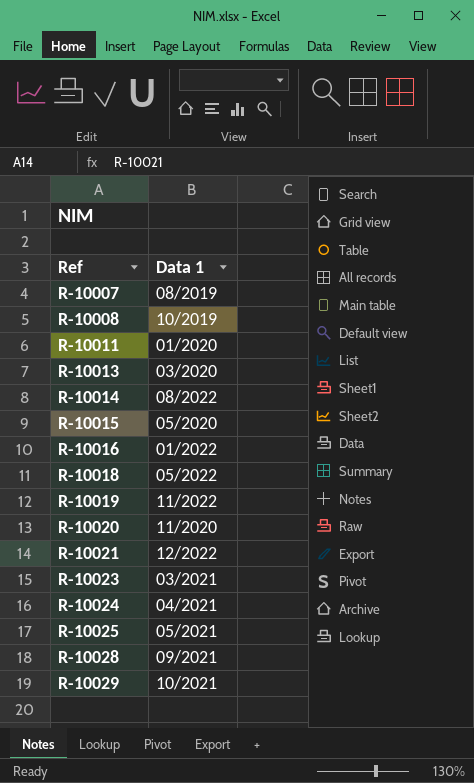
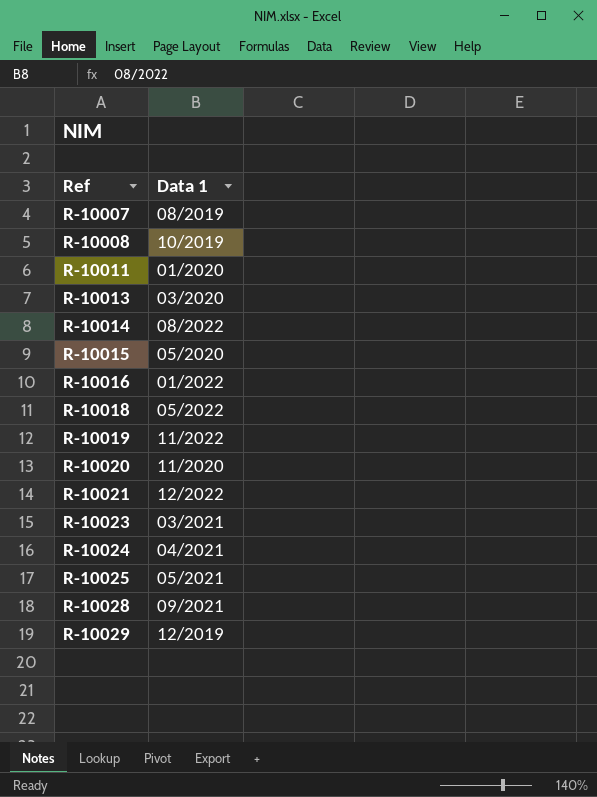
R-10029 | Data 1: 10/2021 -> 12/2019

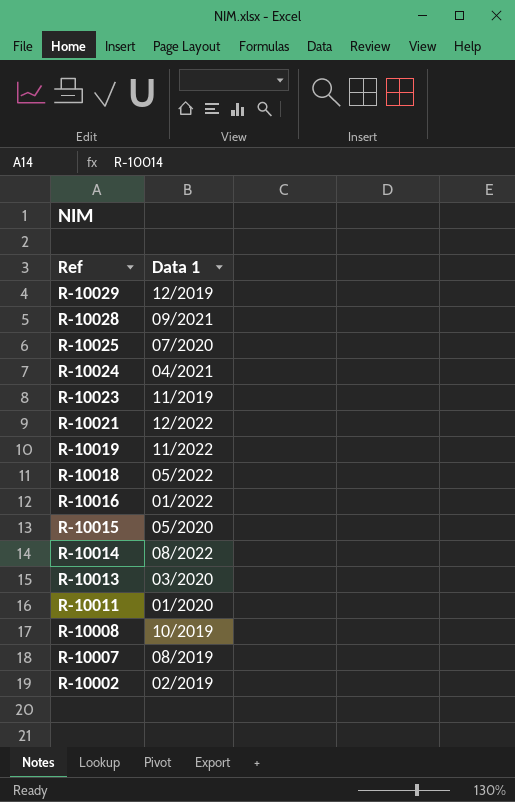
row order: Ref ascending -> Ref descending
row R-10020: 11/2020 -> none
R-10025 | Data 1: 05/2021 -> 07/2020
R-10023 | Data 1: 03/2021 -> 11/2019
row R-10002: none -> 02/2019

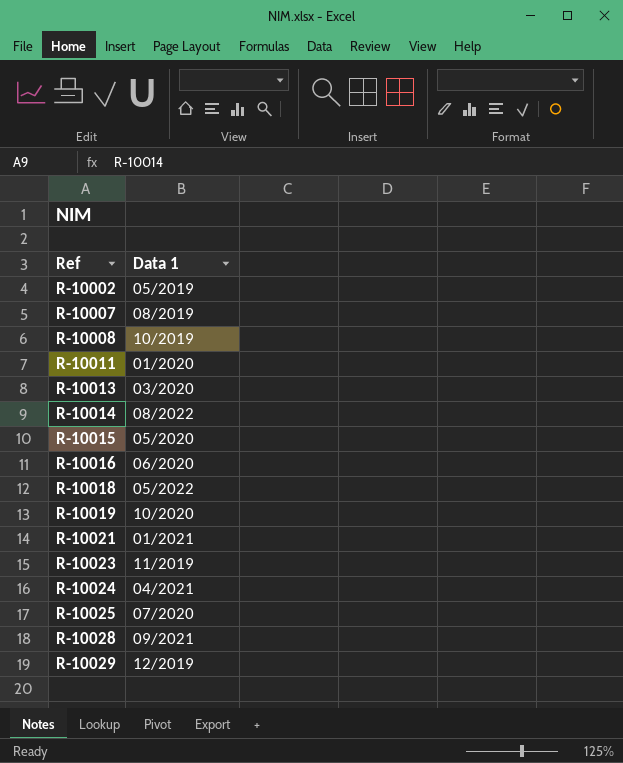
row order: Ref descending -> Ref ascending
R-10002 | Data 1: 02/2019 -> 05/2019
R-10016 | Data 1: 01/2022 -> 06/2020
R-10019 | Data 1: 11/2022 -> 10/2020
R-10021 | Data 1: 12/2022 -> 01/2021

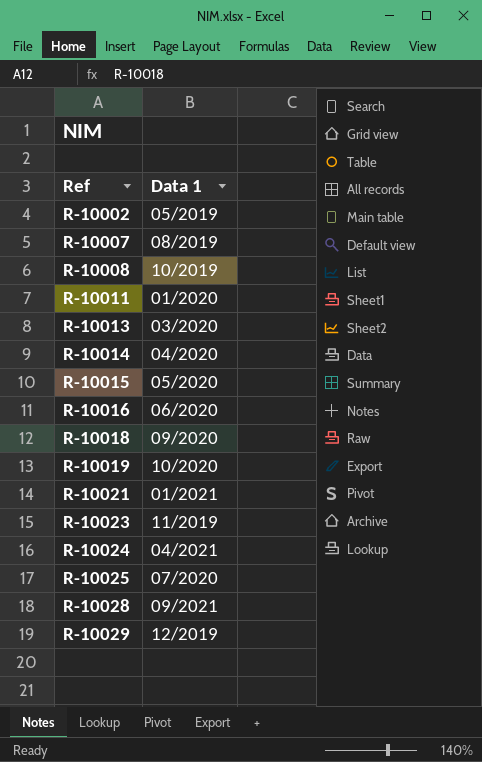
R-10014 | Data 1: 08/2022 -> 04/2020
R-10018 | Data 1: 05/2022 -> 09/2020

